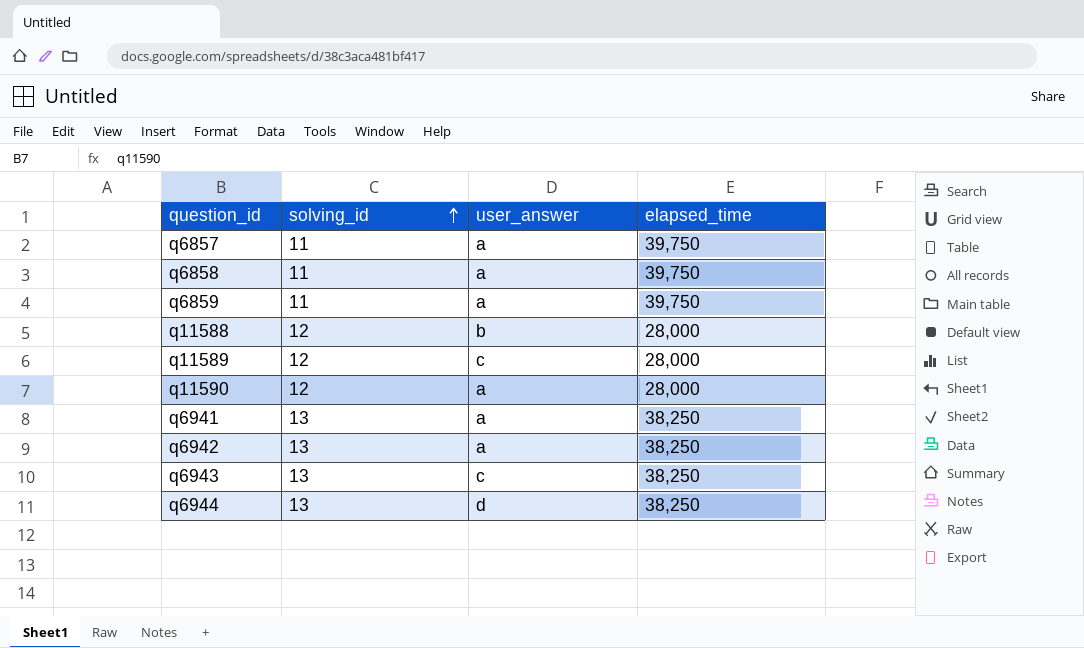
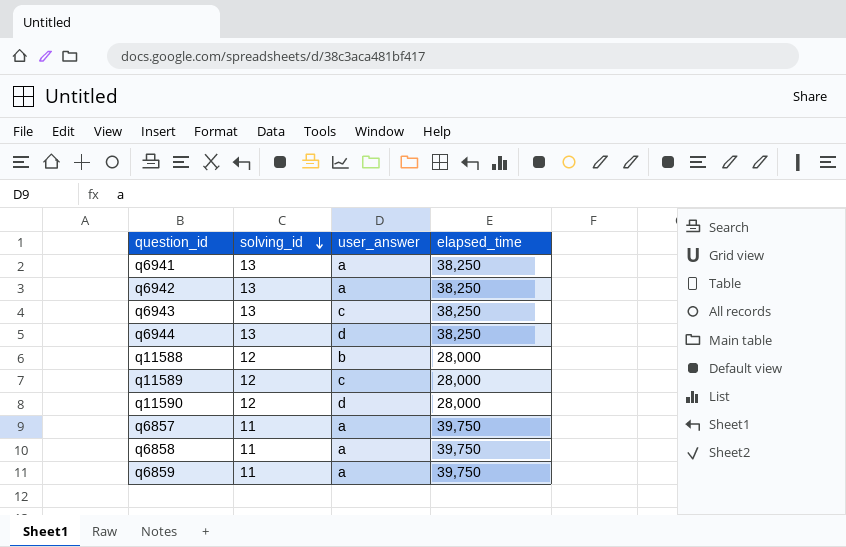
row order: solving_id ascending -> solving_id descending
q11590 | user_answer: a -> d

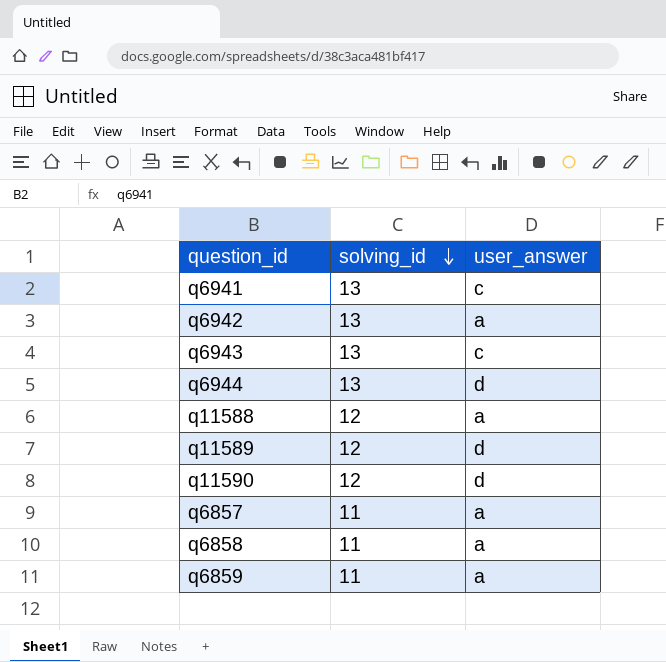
column elapsed_time | position: 4 -> none
q6941 | user_answer: a -> c
q11588 | user_answer: b -> a
q11589 | user_answer: c -> d

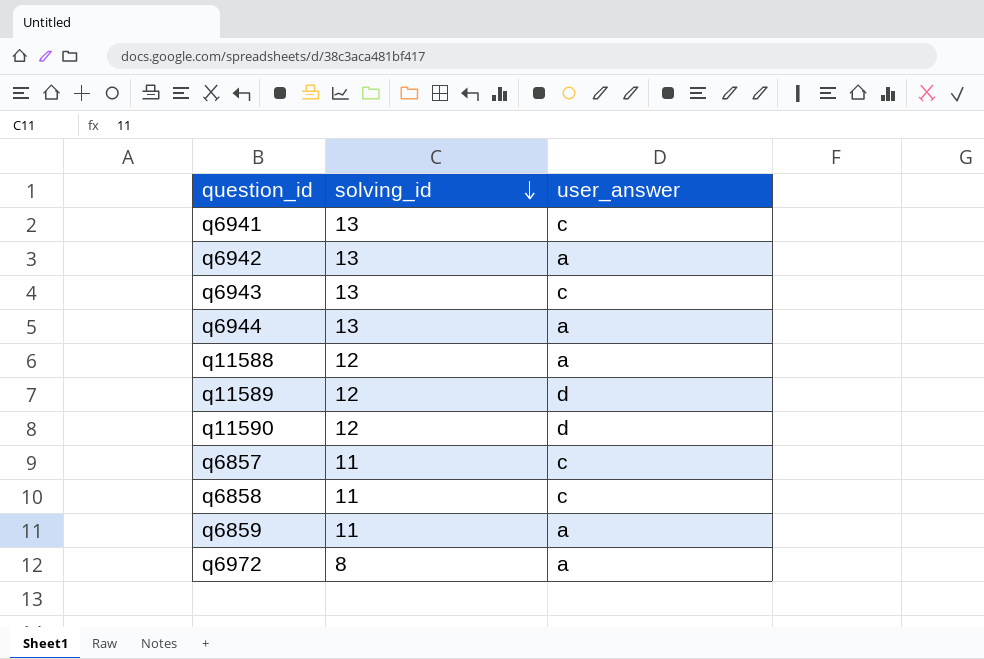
q6944 | user_answer: d -> a
q6857 | user_answer: a -> c
q6858 | user_answer: a -> c
row q6972: none -> 8 | a

